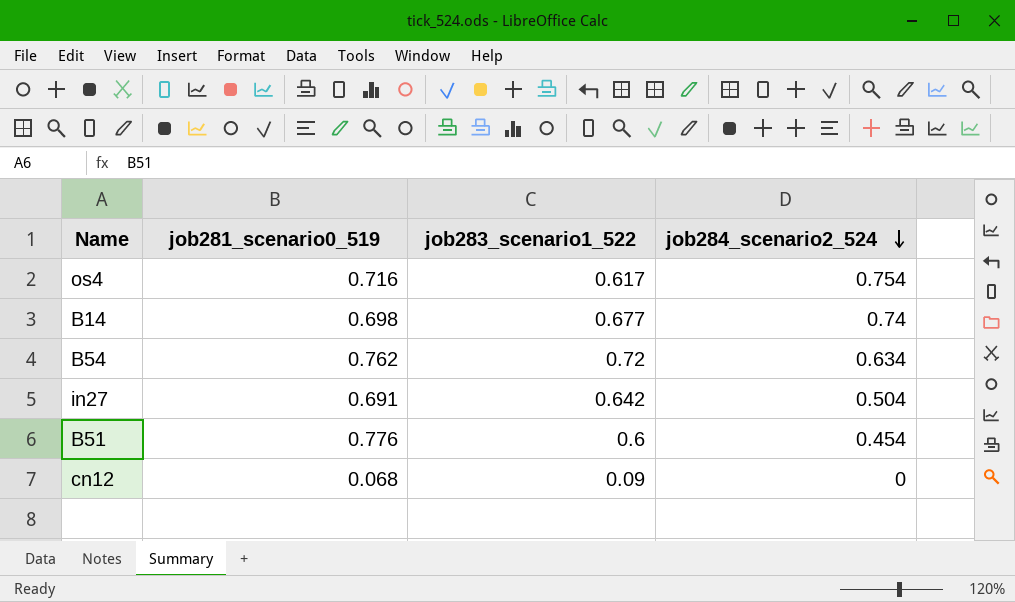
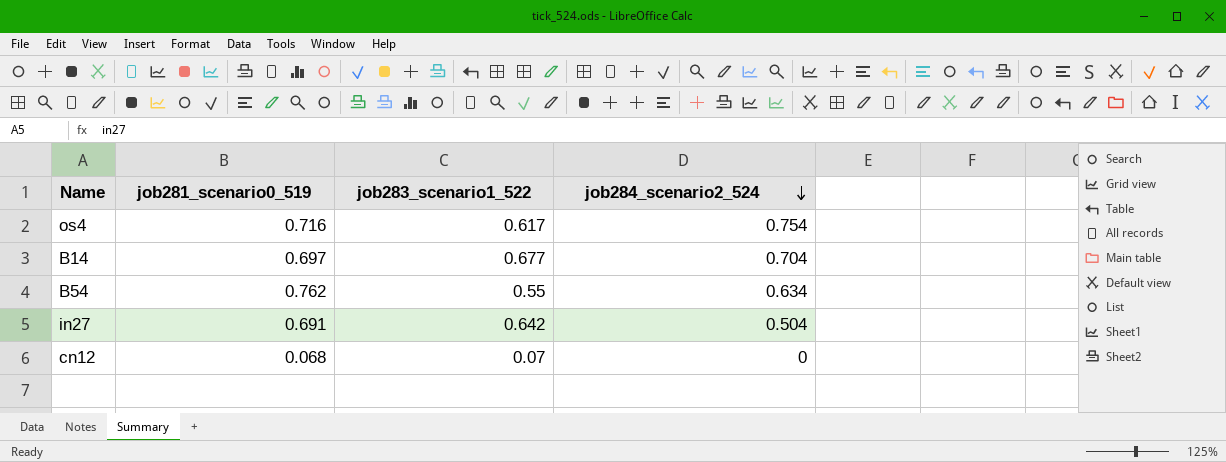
row B51: 0.776 | 0.6 | 0.454 -> none
B14 | job281_scenario0_519: 0.698 -> 0.697
B14 | job284_scenario2_524: 0.74 -> 0.704
B54 | job283_scenario1_522: 0.72 -> 0.55
cn12 | job283_scenario1_522: 0.09 -> 0.07

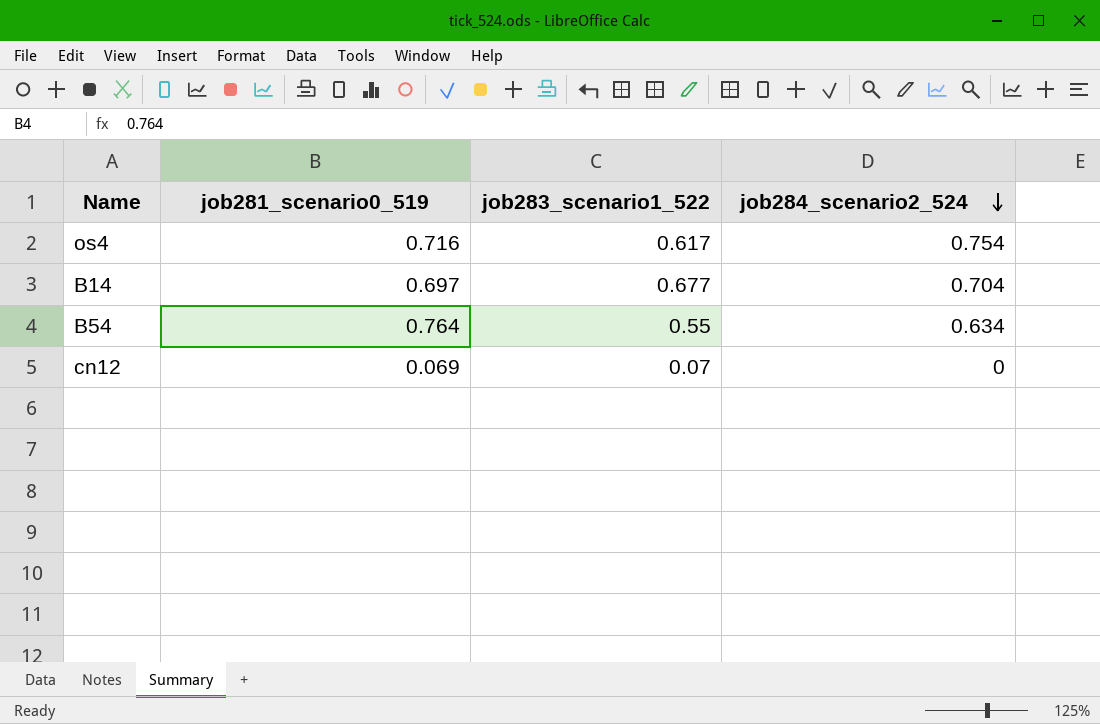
row in27: 0.691 | 0.642 | 0.504 -> none
B54 | job281_scenario0_519: 0.762 -> 0.764
cn12 | job281_scenario0_519: 0.068 -> 0.069

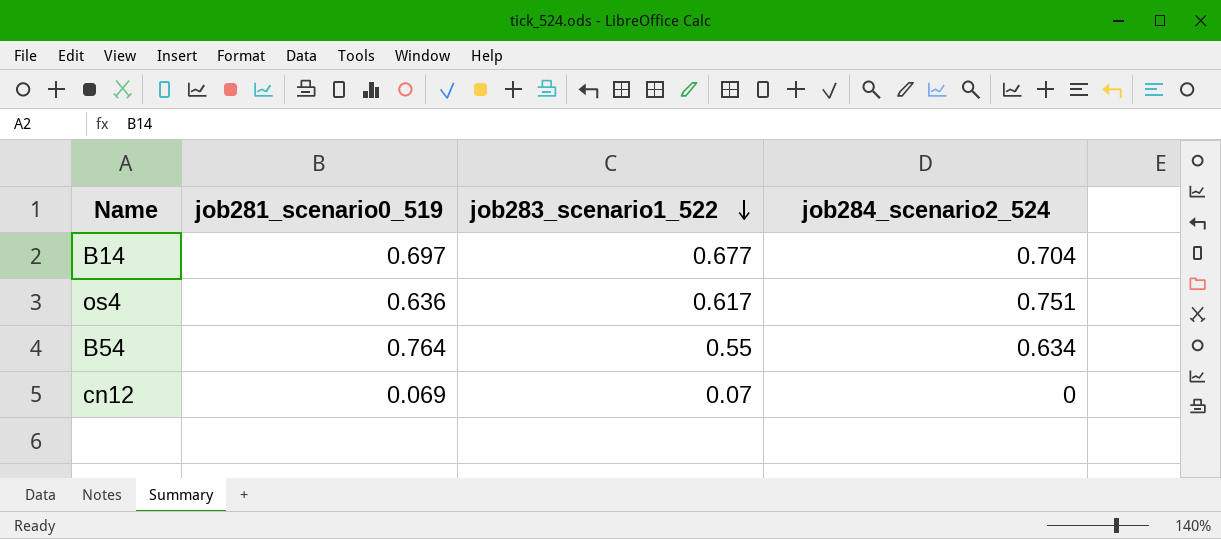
row order: job284_scenario2_524 descending -> job283_scenario1_522 descending
os4 | job281_scenario0_519: 0.716 -> 0.636
os4 | job284_scenario2_524: 0.754 -> 0.751

